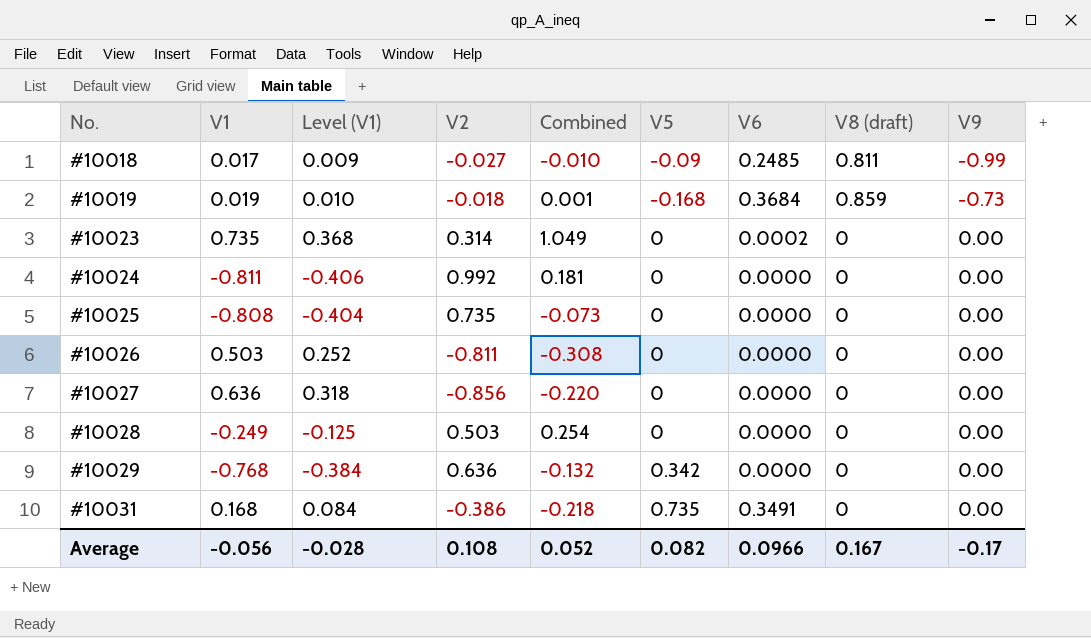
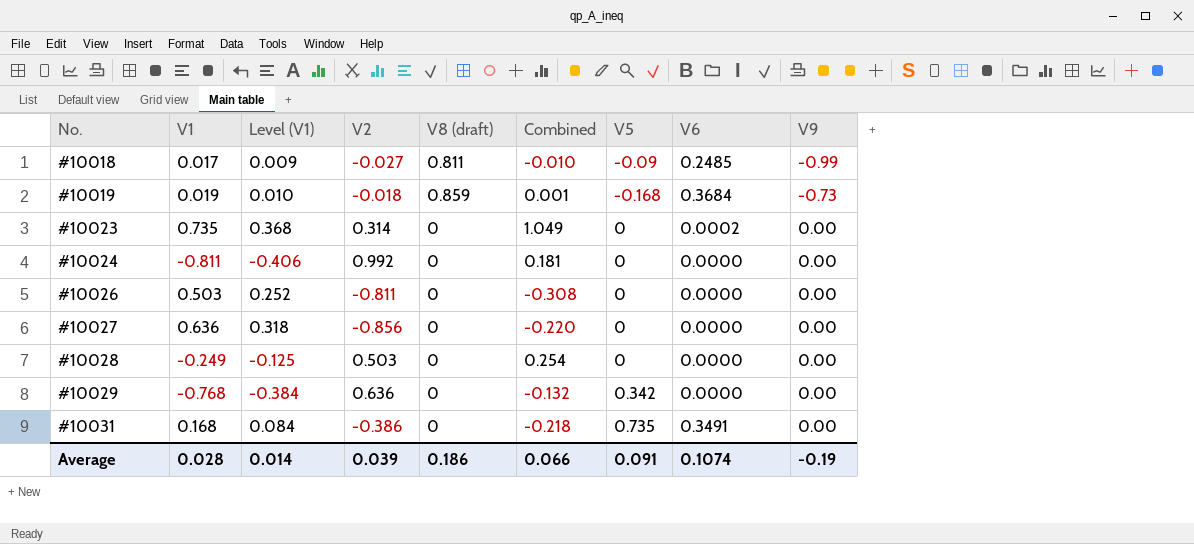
column V8 (draft) | position: 8 -> 5
row #10025: -0.808 | -0.404 | 0.735 | -0.073 | 0 | 0.0000 | 0 | 0.00 -> none
Average | V1: -0.056 -> 0.028
Average | Level (V1): -0.028 -> 0.014
Average | V2: 0.108 -> 0.039
Average | V8 (draft): 0.167 -> 0.186
Average | Combined: 0.052 -> 0.066
Average | V5: 0.082 -> 0.091
Average | V6: 0.0966 -> 0.1074
Average | V9: -0.17 -> -0.19

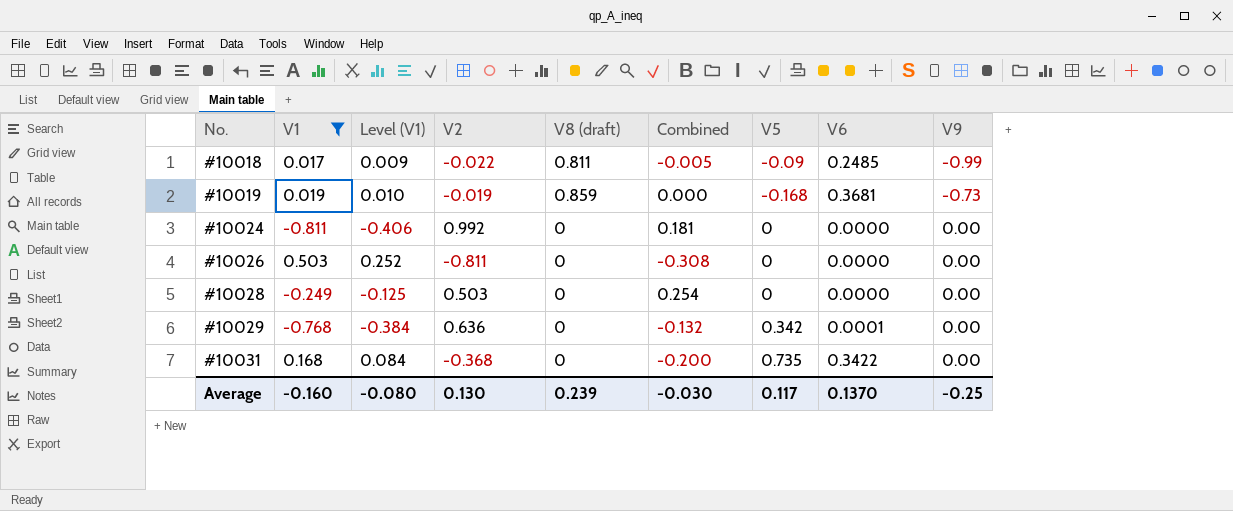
filter: none -> V1 <= 0.503
#10018 | V2: -0.027 -> -0.022
#10018 | Combined: -0.010 -> -0.005
#10019 | V2: -0.018 -> -0.019
#10019 | Combined: 0.001 -> 0.000
#10019 | V6: 0.3684 -> 0.3681
#10029 | V6: 0.0000 -> 0.0001
#10031 | V2: -0.386 -> -0.368
#10031 | Combined: -0.218 -> -0.200
#10031 | V6: 0.3491 -> 0.3422
Average | V1: 0.028 -> -0.160
Average | Level (V1): 0.014 -> -0.080
Average | V2: 0.039 -> 0.130
Average | V8 (draft): 0.186 -> 0.239
Average | Combined: 0.066 -> -0.030
Average | V5: 0.091 -> 0.117
Average | V6: 0.1074 -> 0.1370
Average | V9: -0.19 -> -0.25

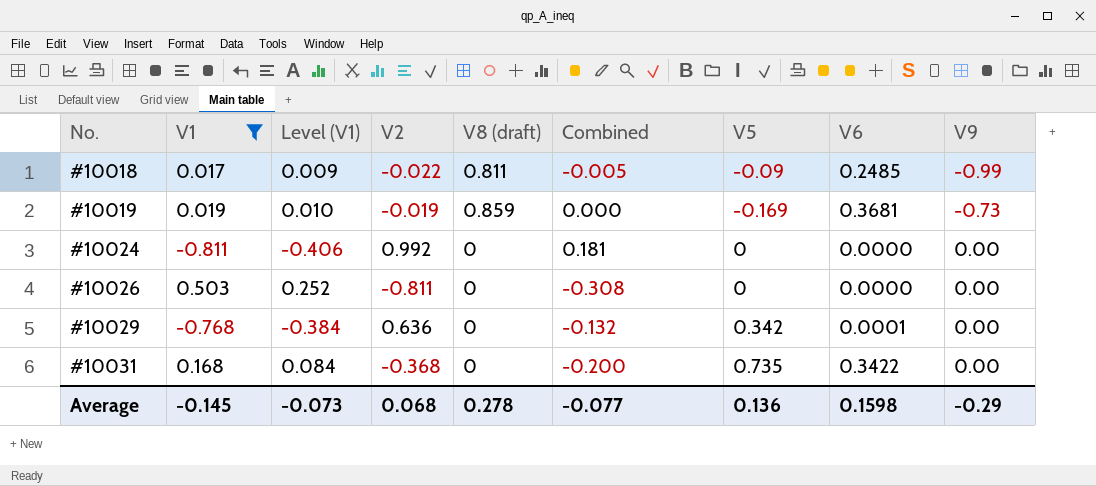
row #10028: -0.249 | -0.125 | 0.503 | 0 | 0.254 | 0 | 0.0000 | 0.00 -> none
#10019 | V5: -0.168 -> -0.169
Average | V1: -0.160 -> -0.145
Average | Level (V1): -0.080 -> -0.073
Average | V2: 0.130 -> 0.068
Average | V8 (draft): 0.239 -> 0.278
Average | Combined: -0.030 -> -0.077
Average | V5: 0.117 -> 0.136
Average | V6: 0.1370 -> 0.1598
Average | V9: -0.25 -> -0.29

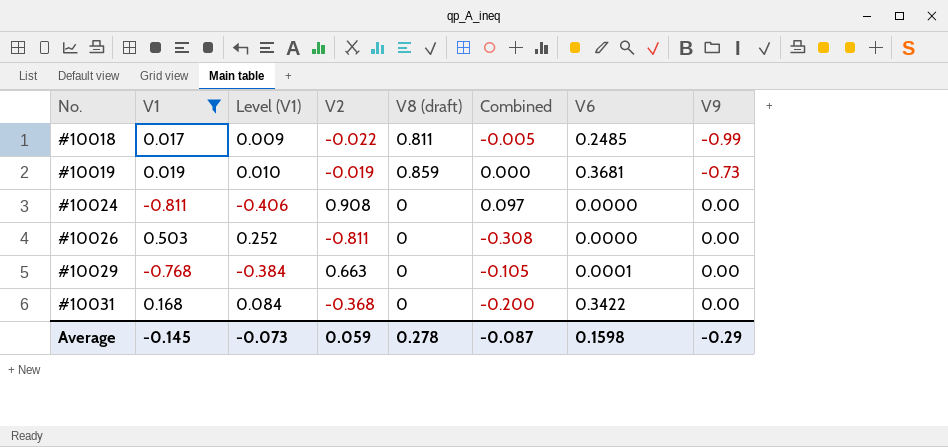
column V5 | position: 7 -> none
#10024 | V2: 0.992 -> 0.908
#10024 | Combined: 0.181 -> 0.097
#10029 | V2: 0.636 -> 0.663
#10029 | Combined: -0.132 -> -0.105
Average | V2: 0.068 -> 0.059
Average | Combined: -0.077 -> -0.087

